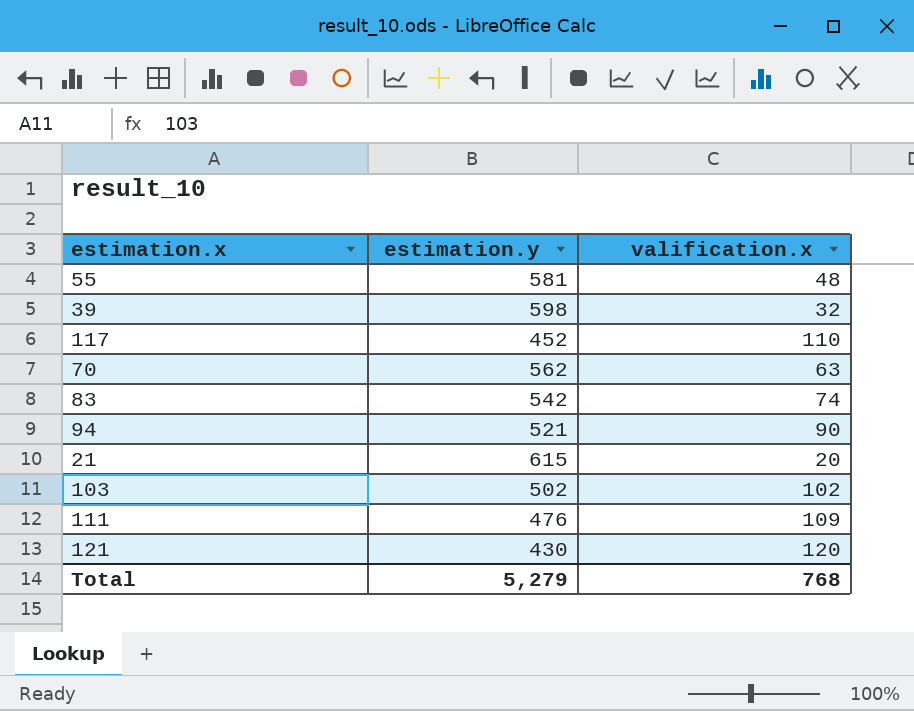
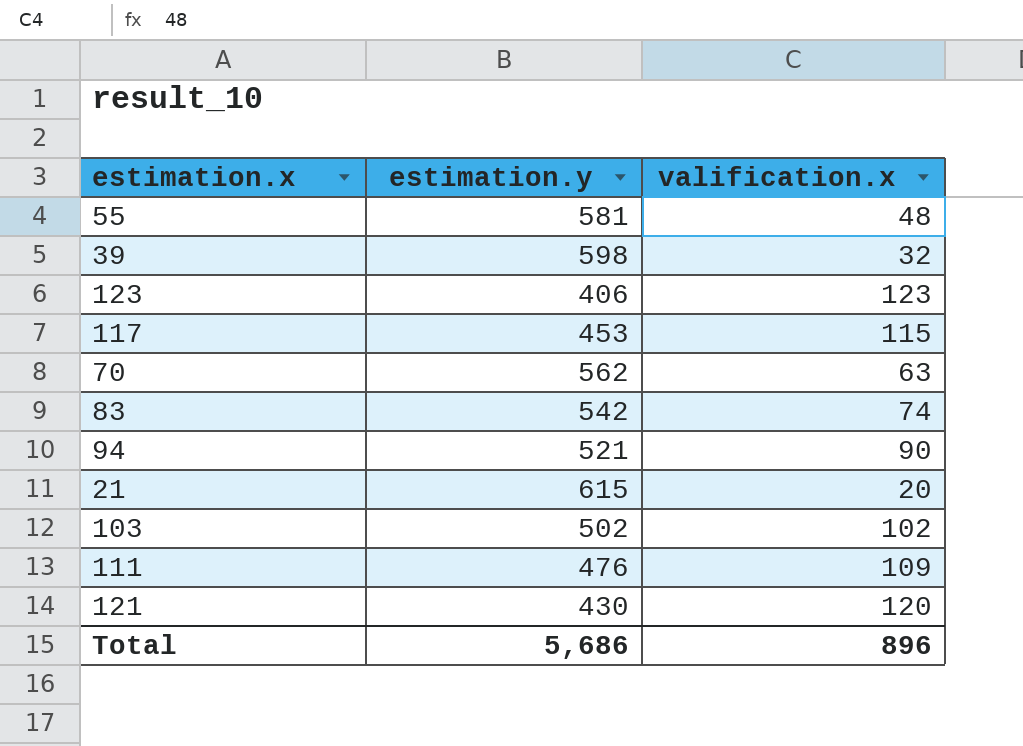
row 123: none -> 406 | 123
117 | estimation.y: 452 -> 453
117 | valification.x: 110 -> 115
Total | estimation.y: 5,279 -> 5,686
Total | valification.x: 768 -> 896

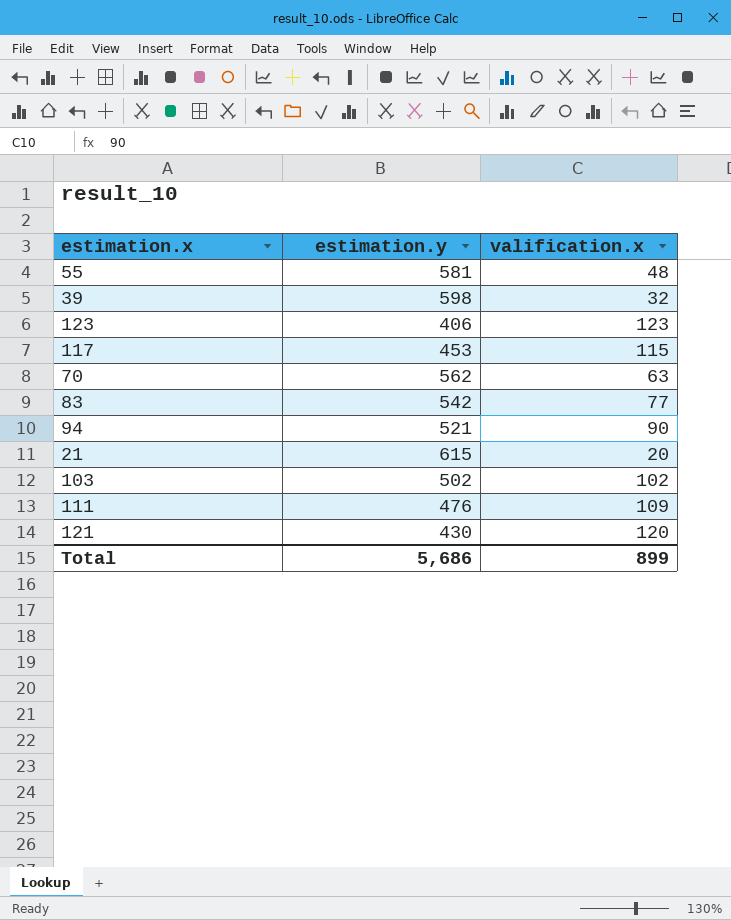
83 | valification.x: 74 -> 77
Total | valification.x: 896 -> 899

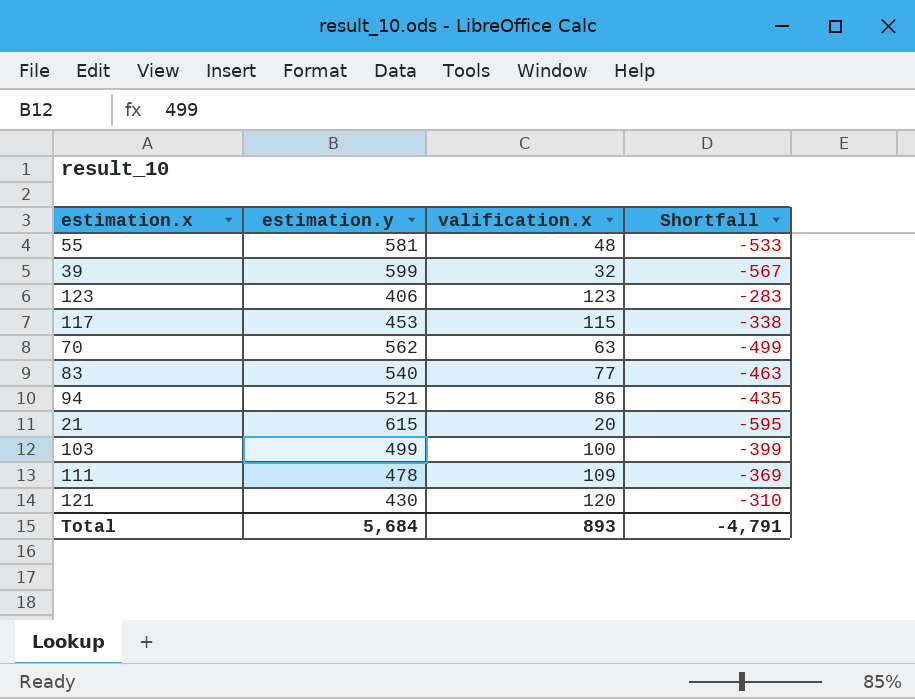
column Shortfall | formula: none -> [valification.x] - [estimation.y]
39 | estimation.y: 598 -> 599
83 | estimation.y: 542 -> 540
94 | valification.x: 90 -> 86
103 | estimation.y: 502 -> 499
103 | valification.x: 102 -> 100
111 | estimation.y: 476 -> 478
Total | estimation.y: 5,686 -> 5,684
Total | valification.x: 899 -> 893

